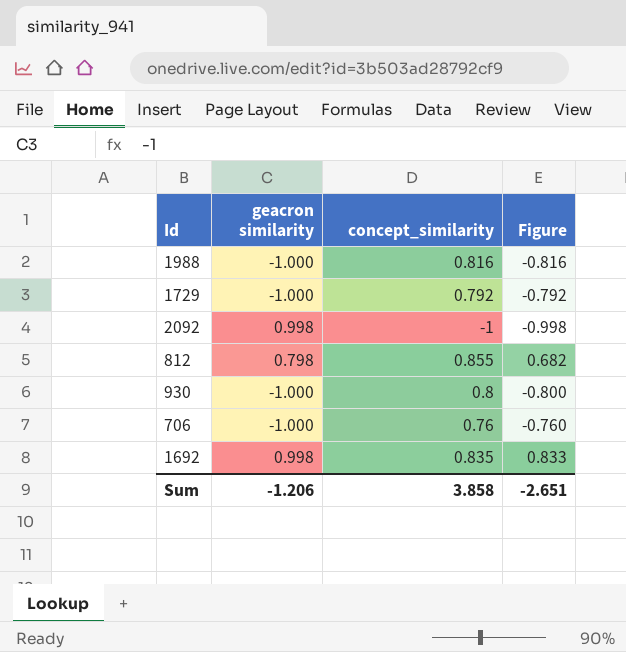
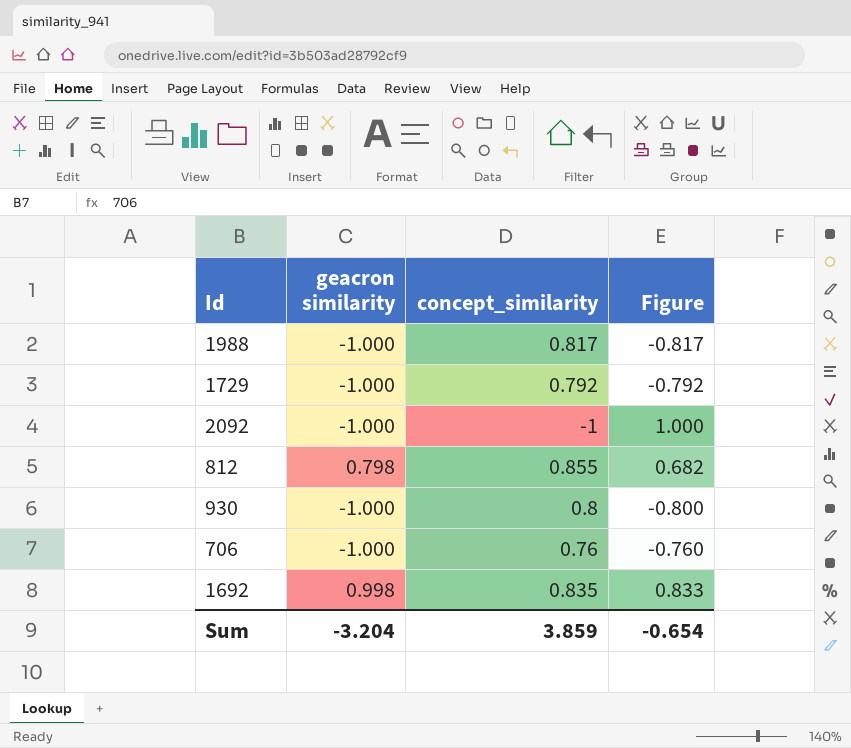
1988 | concept_similarity: 0.816 -> 0.817
1988 | Figure: -0.816 -> -0.817
2092 | geacron similarity: 0.998 -> -1.000
2092 | Figure: -0.998 -> 1.000
Sum | geacron similarity: -1.206 -> -3.204
Sum | concept_similarity: 3.858 -> 3.859
Sum | Figure: -2.651 -> -0.654

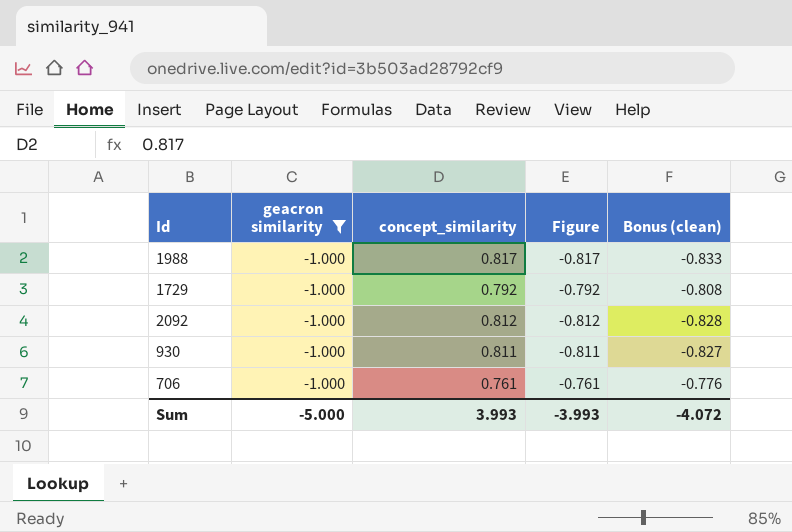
filter: none -> geacron similarity = -1.000
column Bonus (clean) | formula: none -> [Figure] * 1.02
2092 | concept_similarity: -1 -> 0.812
2092 | Figure: 1.000 -> -0.812
930 | concept_similarity: 0.8 -> 0.811
930 | Figure: -0.800 -> -0.811
706 | concept_similarity: 0.76 -> 0.761
706 | Figure: -0.760 -> -0.761
Sum | geacron similarity: -3.204 -> -5.000
Sum | concept_similarity: 3.859 -> 3.993
Sum | Figure: -0.654 -> -3.993

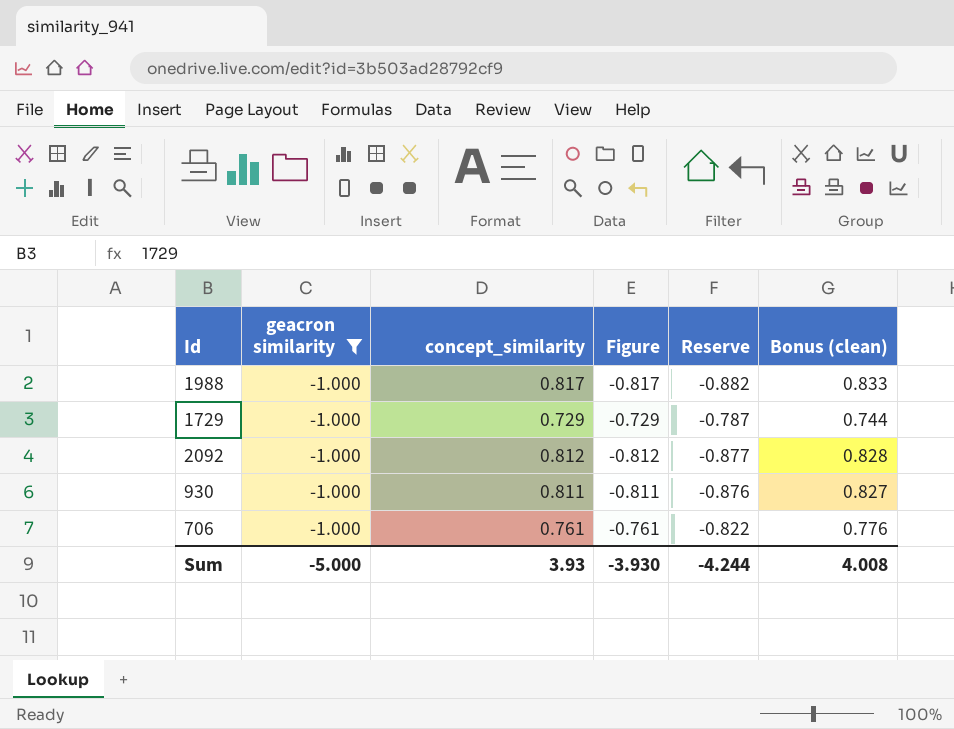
column Reserve | formula: none -> [Figure] * 1.08
column Bonus (clean) | formula: [Figure] * 1.02 -> [concept_similarity] * 1.02
1729 | concept_similarity: 0.792 -> 0.729
1729 | Figure: -0.792 -> -0.729
Sum | concept_similarity: 3.993 -> 3.93
Sum | Figure: -3.993 -> -3.930
Sum | Bonus (clean): -4.072 -> 4.008

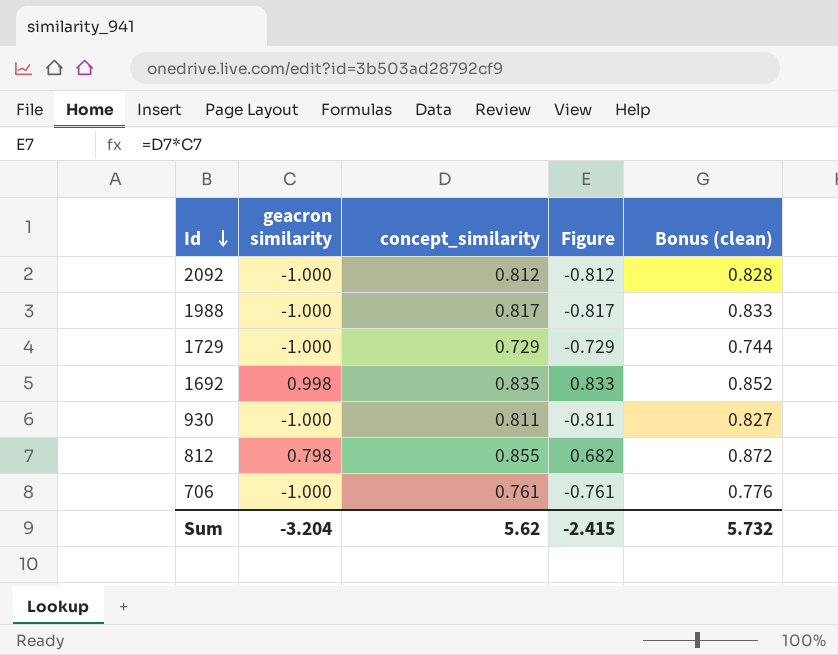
filter: geacron similarity = -1.000 -> none
row order: none -> Id descending
column Reserve | formula: [Figure] * 1.08 -> none
Sum | geacron similarity: -5.000 -> -3.204
Sum | concept_similarity: 3.93 -> 5.62
Sum | Figure: -3.930 -> -2.415
Sum | Bonus (clean): 4.008 -> 5.732

